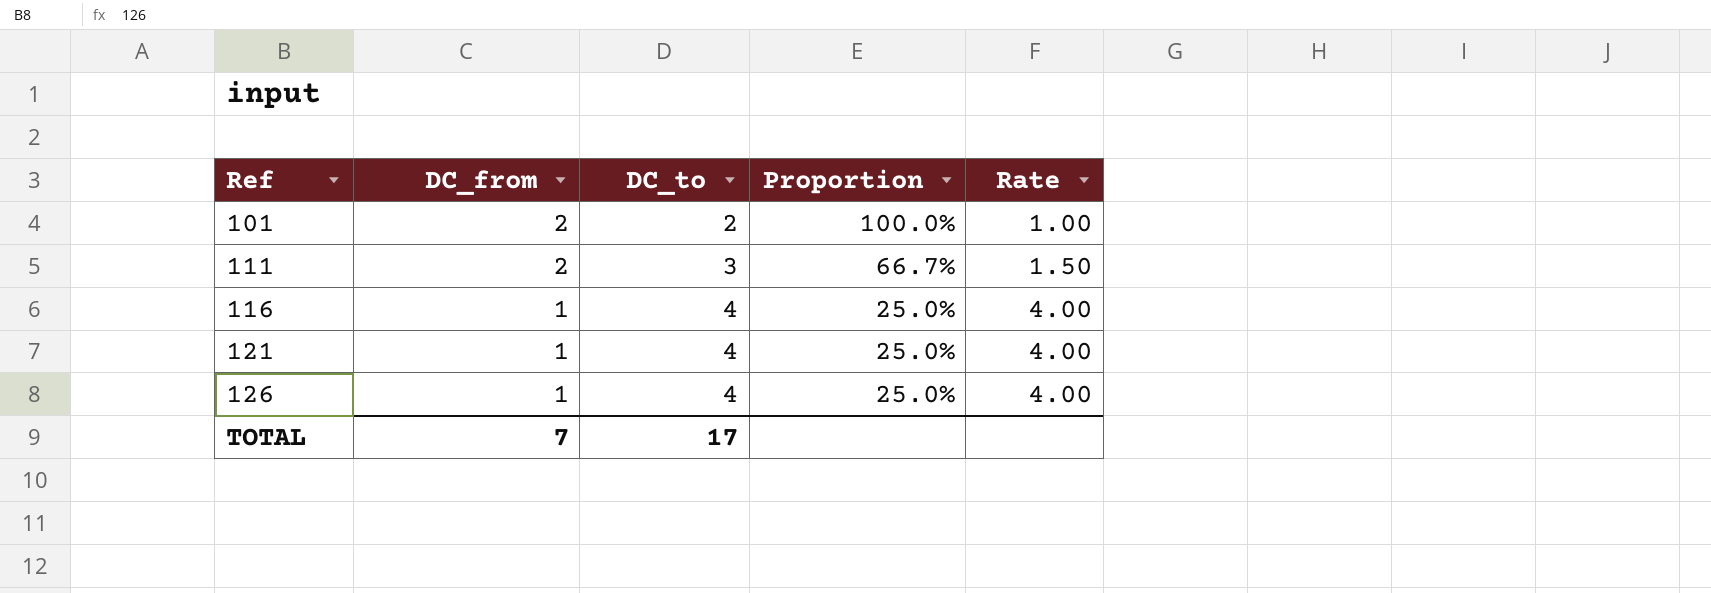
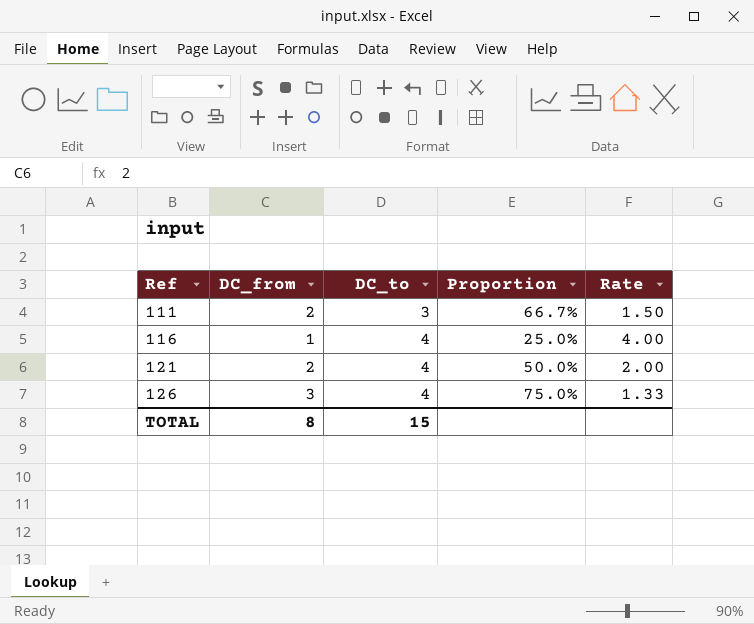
row 101: 2 | 2 | 100.0% | 1.00 -> none
121 | DC_from: 1 -> 2
121 | Proportion: 25.0% -> 50.0%
121 | Rate: 4.00 -> 2.00
126 | DC_from: 1 -> 3
126 | Proportion: 25.0% -> 75.0%
126 | Rate: 4.00 -> 1.33
TOTAL | DC_from: 7 -> 8
TOTAL | DC_to: 17 -> 15

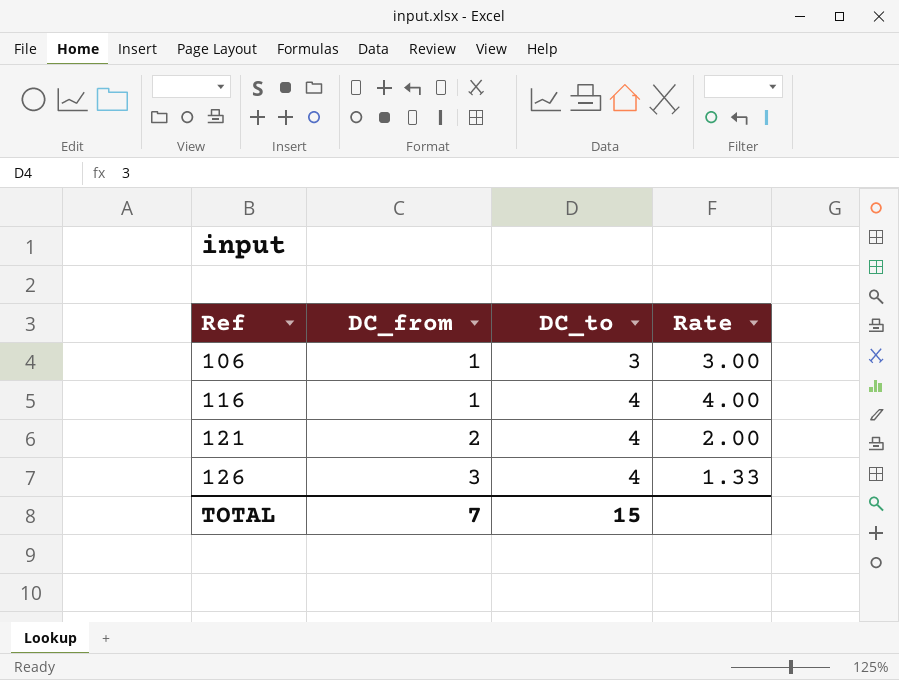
column Proportion | formula: [DC_from] / [DC_to] -> none
row 111: 2 | 3 | 66.7% | 1.50 -> none
row 106: none -> 1 | 3 | 3.00
TOTAL | DC_from: 8 -> 7

